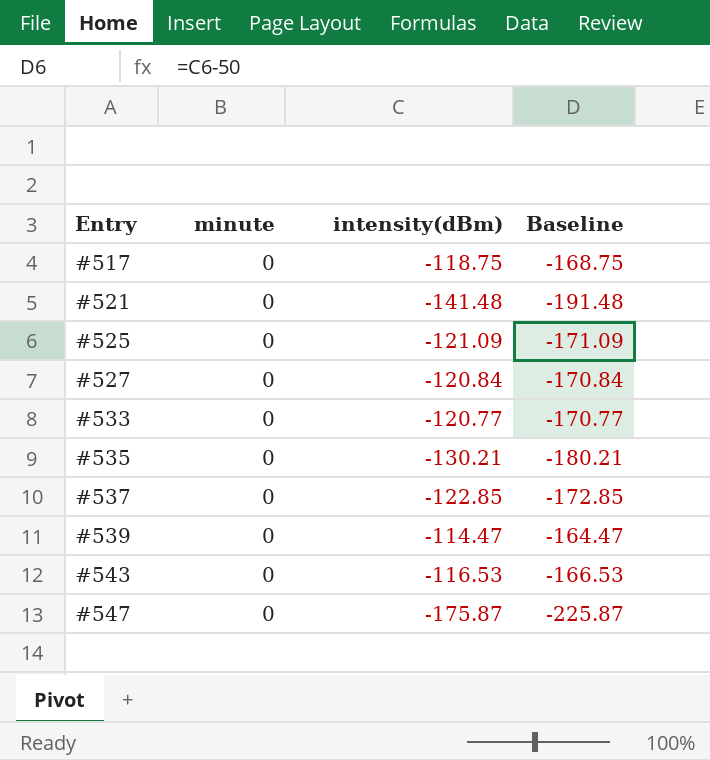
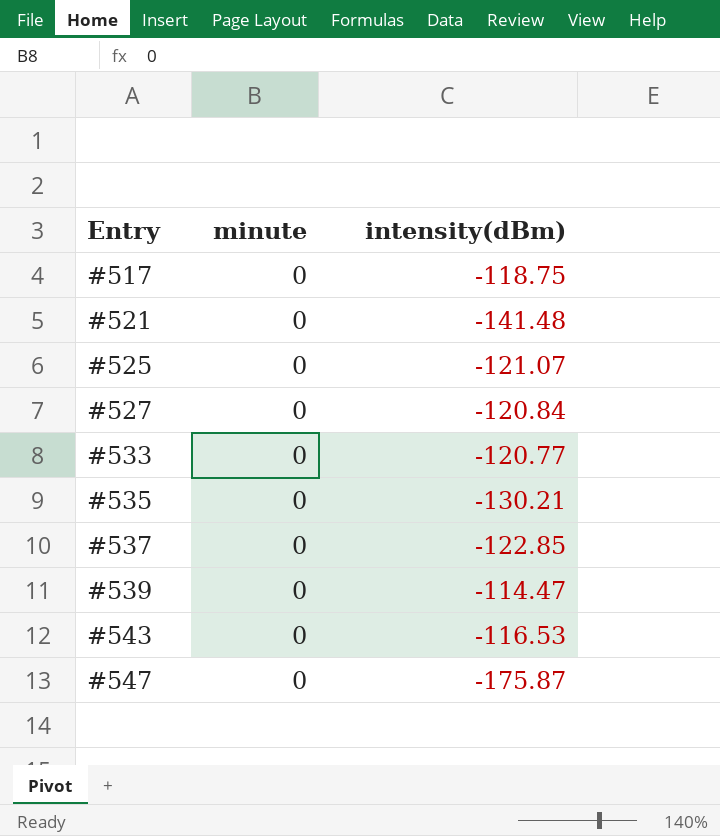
column Baseline | formula: [intensity(dBm)] - 50 -> none
#525 | intensity(dBm): -121.09 -> -121.07

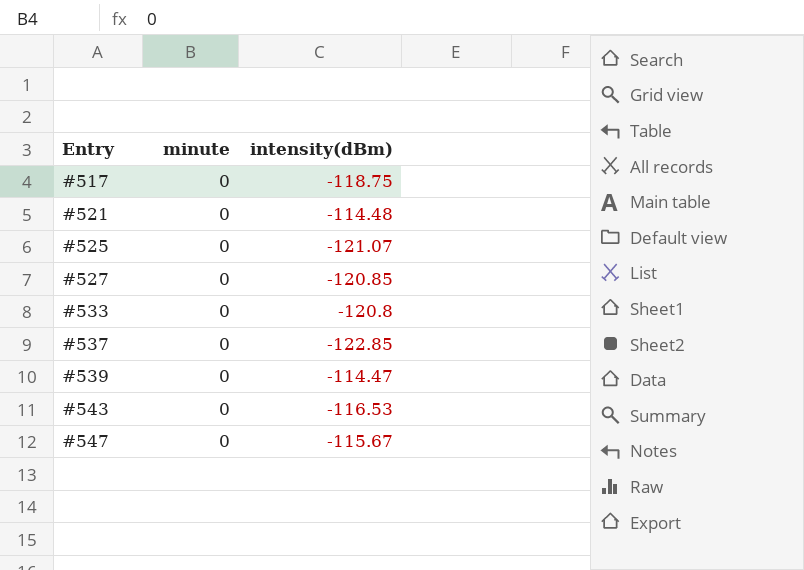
row #535: 0 | -130.21 -> none
#521 | intensity(dBm): -141.48 -> -114.48
#527 | intensity(dBm): -120.84 -> -120.85
#533 | intensity(dBm): -120.77 -> -120.8
#547 | intensity(dBm): -175.87 -> -115.67

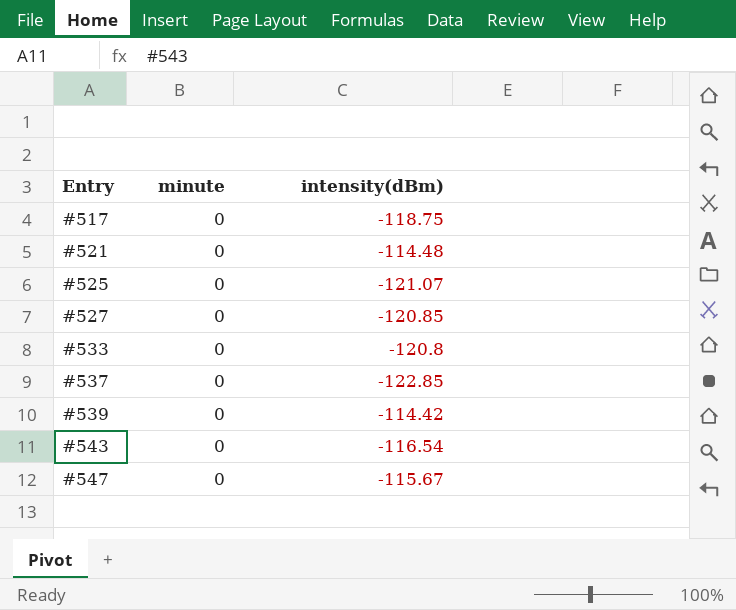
#539 | intensity(dBm): -114.47 -> -114.42
#543 | intensity(dBm): -116.53 -> -116.54

